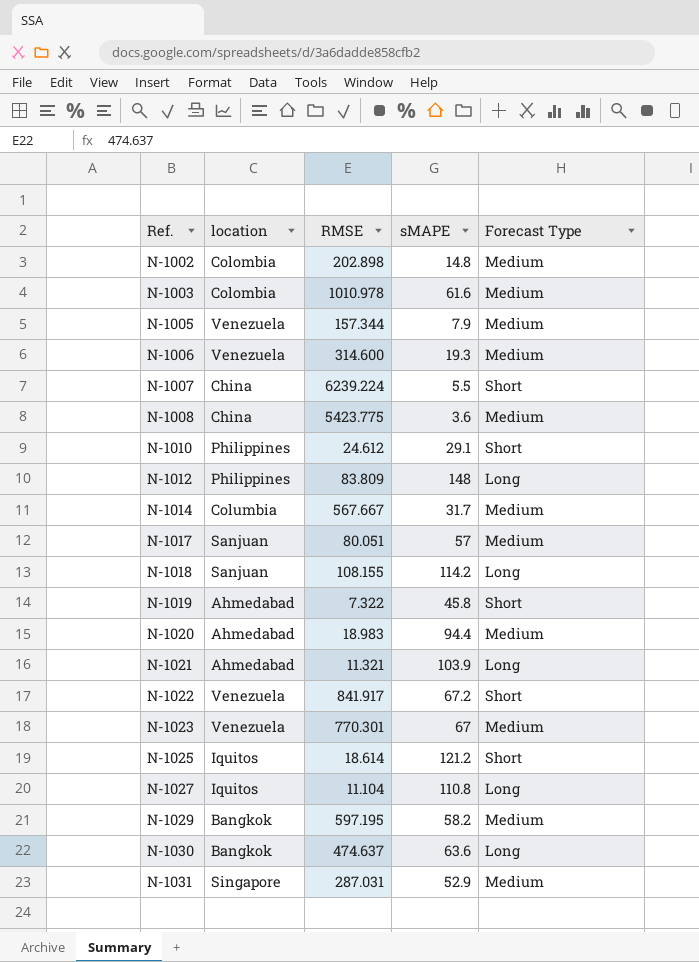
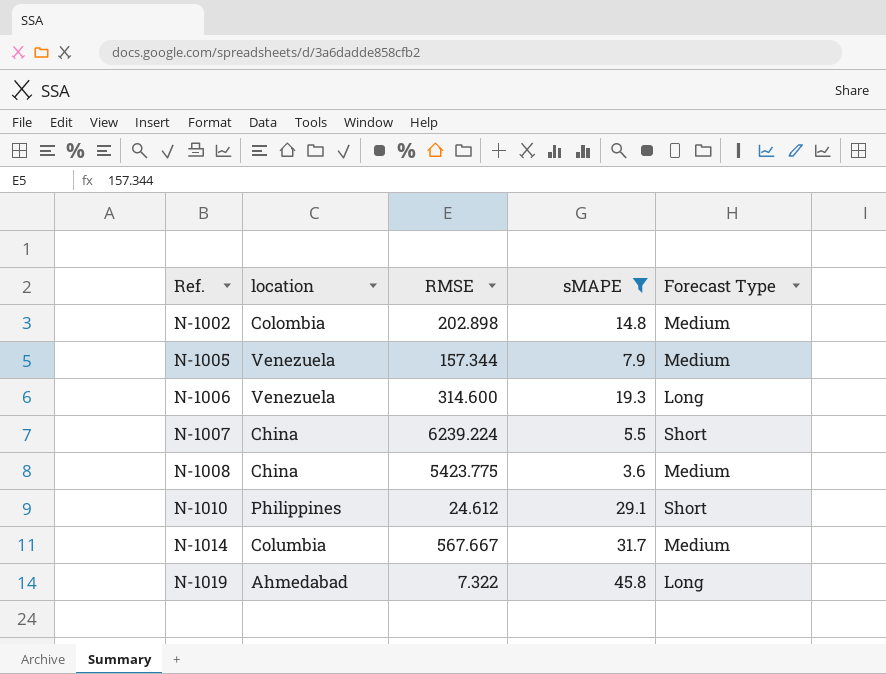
filter: none -> sMAPE <= 45.8
N-1006 | Forecast Type: Medium -> Long
N-1019 | Forecast Type: Short -> Long

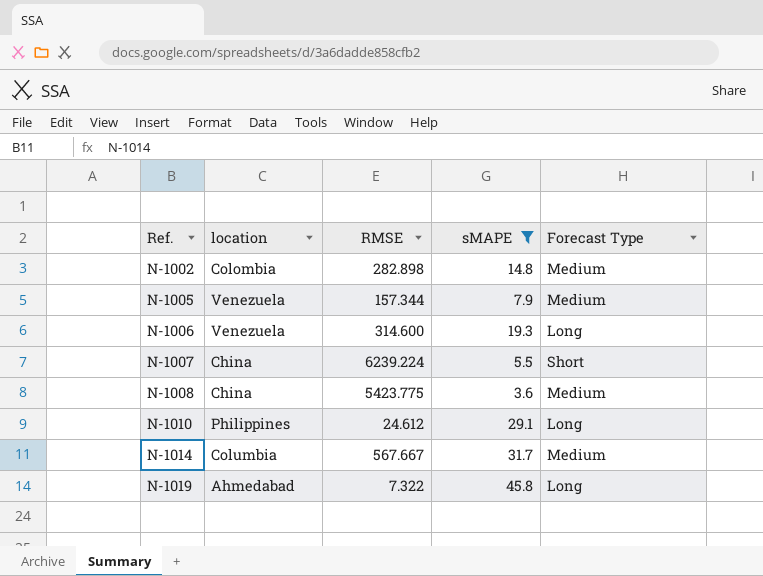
N-1002 | RMSE: 202.898 -> 282.898
N-1010 | Forecast Type: Short -> Long

